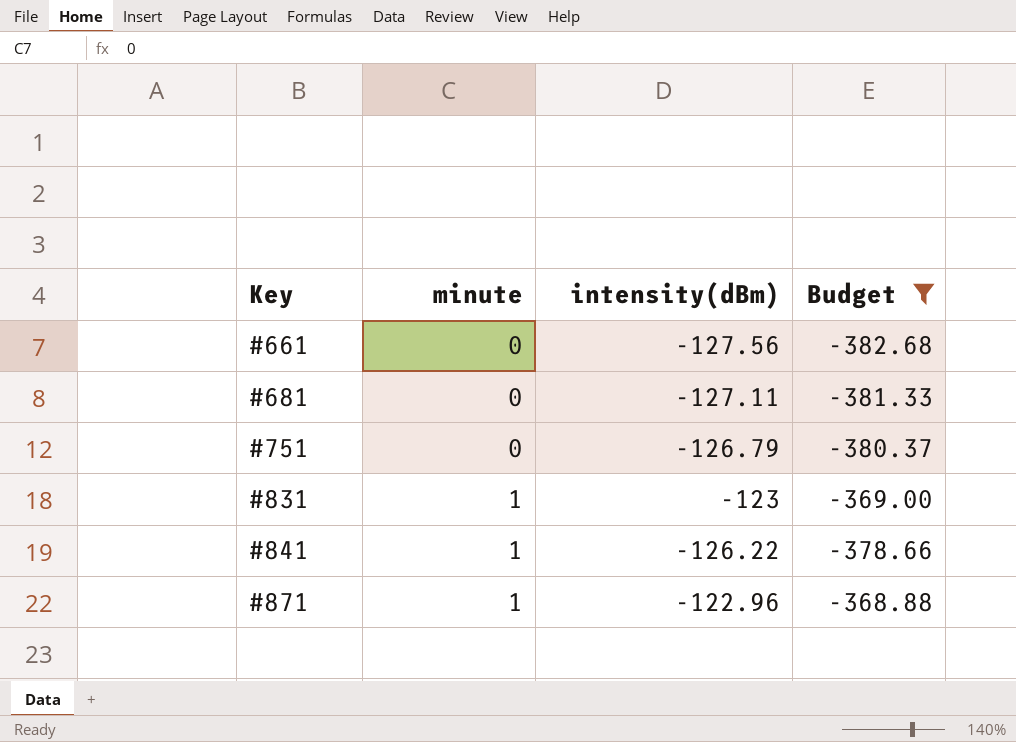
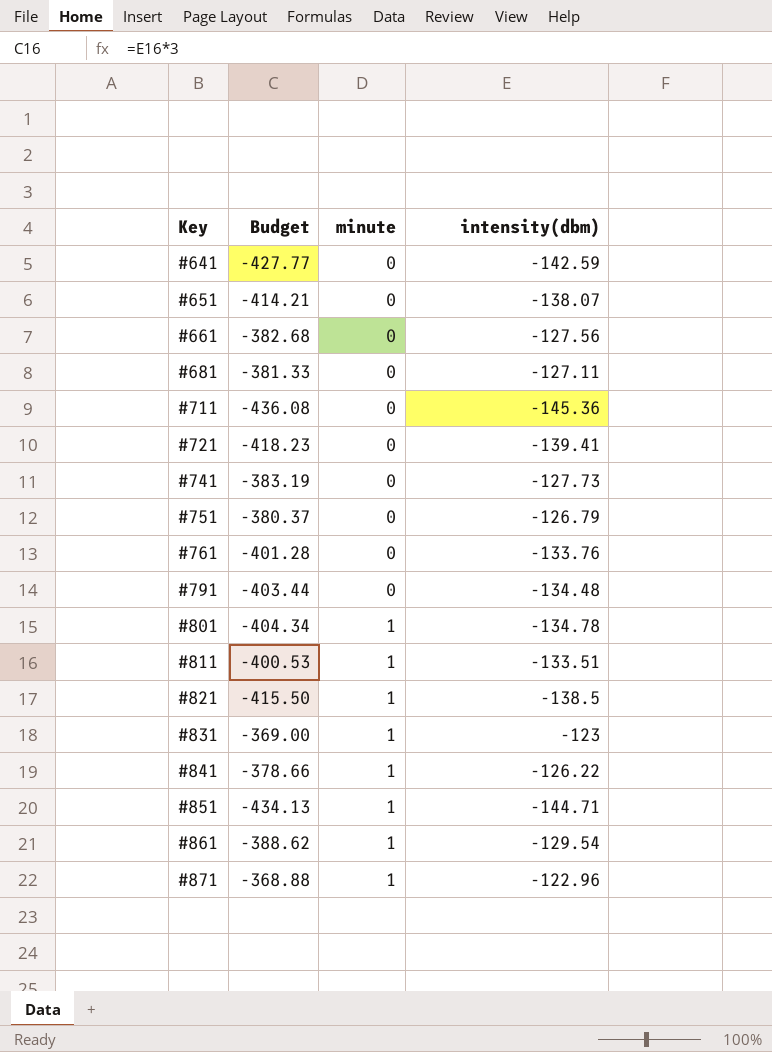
filter: Budget >= -382.68 -> none
column Budget | position: 4 -> 2
column name: intensity(dBm) -> intensity(dbm)

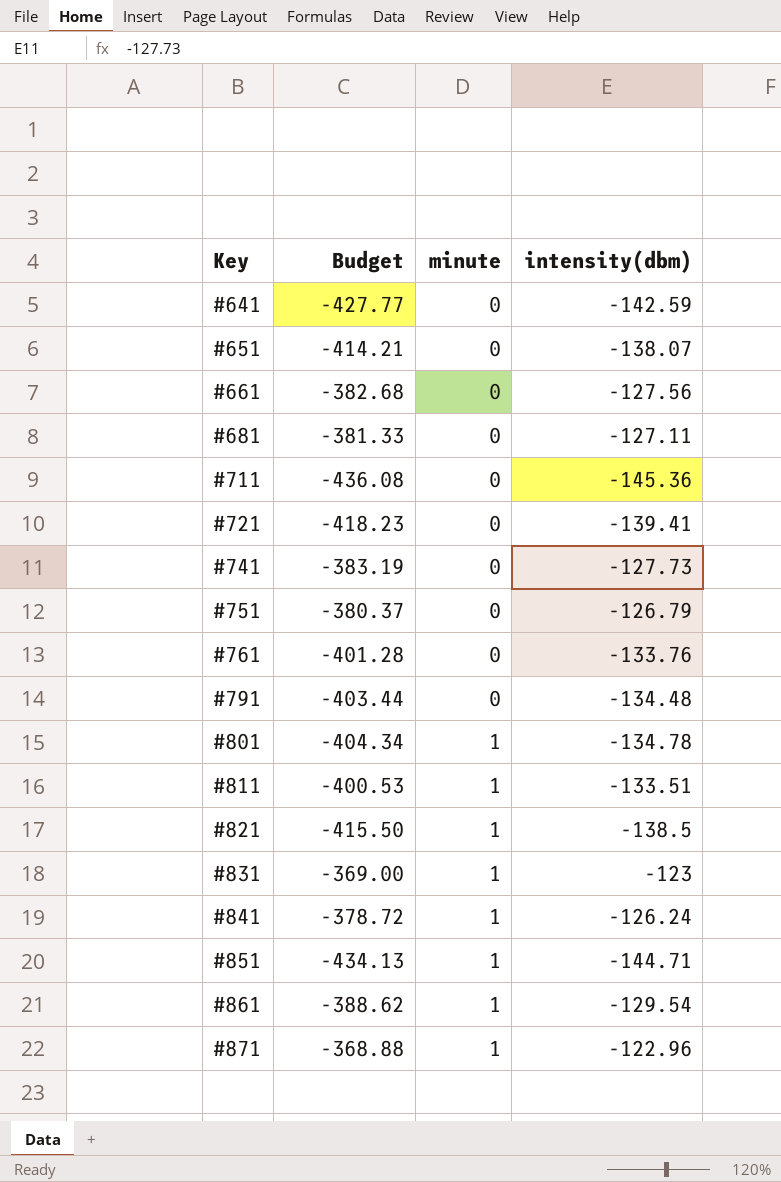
#841 | Budget: -378.66 -> -378.72
#841 | intensity(dbm): -126.22 -> -126.24

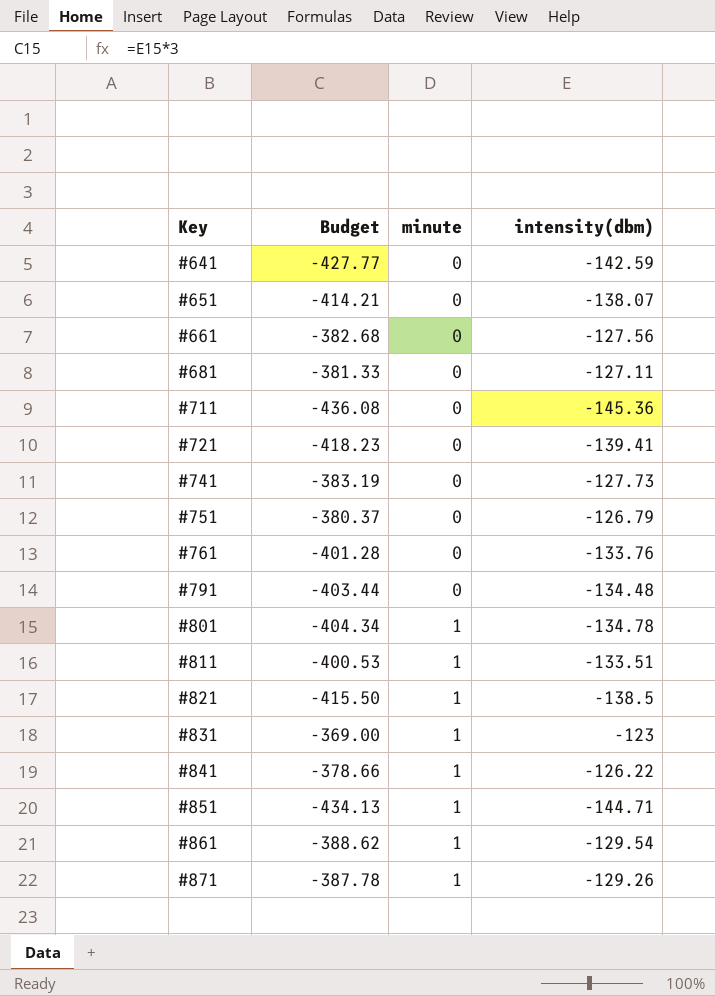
#841 | Budget: -378.72 -> -378.66
#841 | intensity(dbm): -126.24 -> -126.22
#871 | Budget: -368.88 -> -387.78
#871 | intensity(dbm): -122.96 -> -129.26

